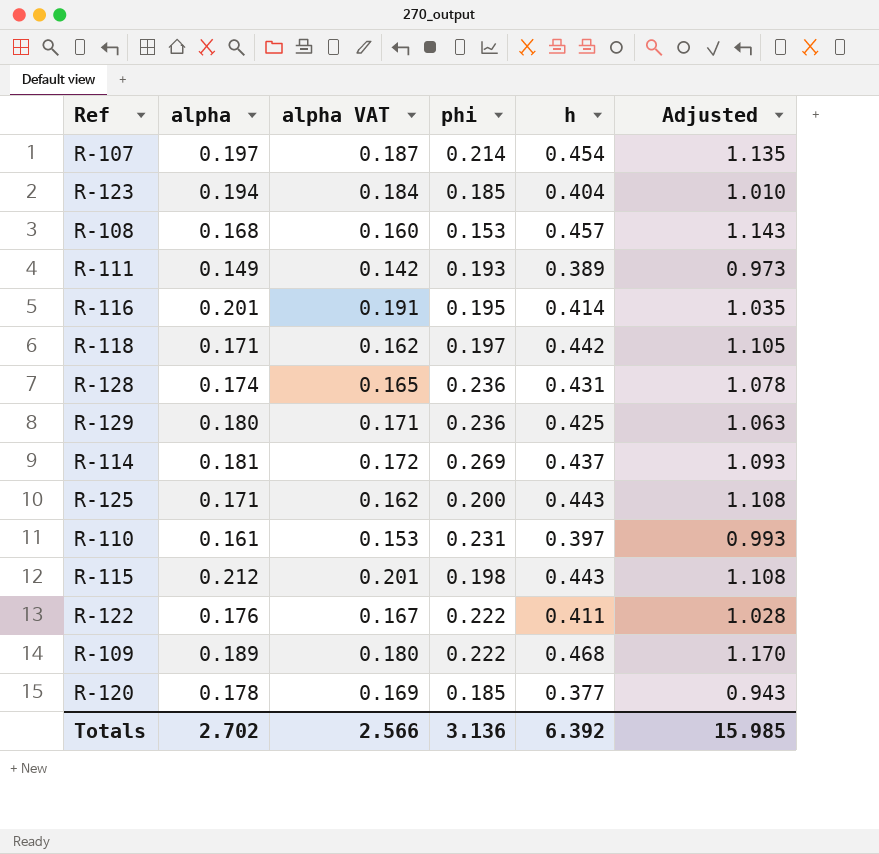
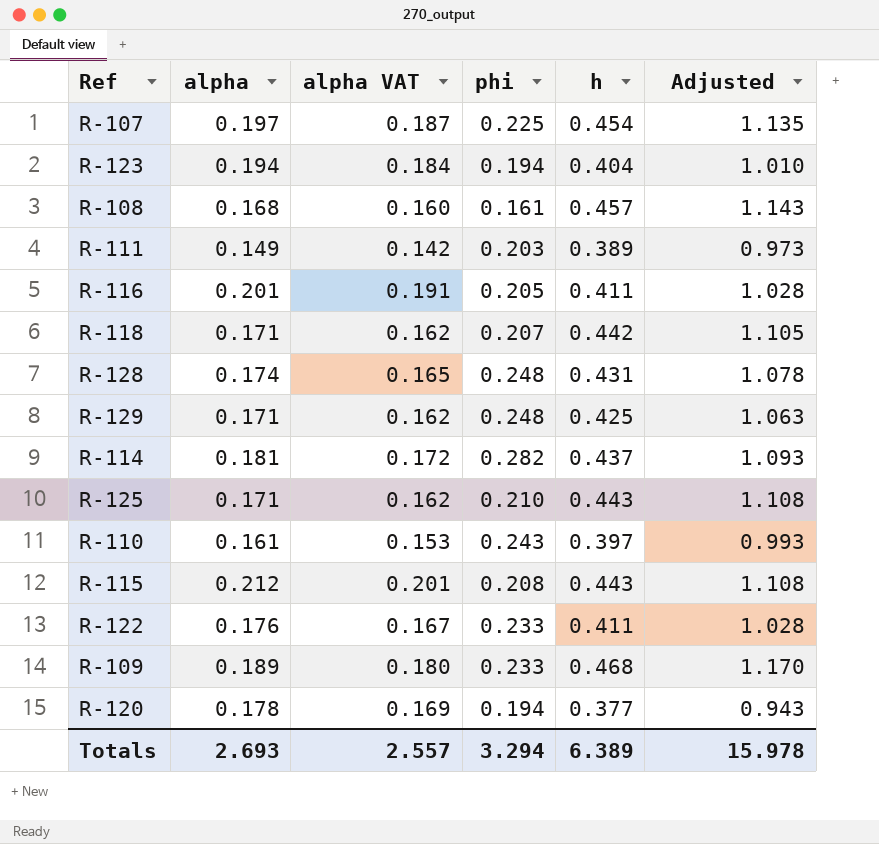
R-107 | phi: 0.214 -> 0.225
R-123 | phi: 0.185 -> 0.194
R-108 | phi: 0.153 -> 0.161
R-111 | phi: 0.193 -> 0.203
R-116 | phi: 0.195 -> 0.205
R-116 | h: 0.414 -> 0.411
R-116 | Adjusted: 1.035 -> 1.028
R-118 | phi: 0.197 -> 0.207
R-128 | phi: 0.236 -> 0.248
R-129 | alpha: 0.180 -> 0.171
R-129 | alpha VAT: 0.171 -> 0.162
R-129 | phi: 0.236 -> 0.248
R-114 | phi: 0.269 -> 0.282
R-125 | phi: 0.200 -> 0.210
R-110 | phi: 0.231 -> 0.243
R-115 | phi: 0.198 -> 0.208
R-122 | phi: 0.222 -> 0.233
R-109 | phi: 0.222 -> 0.233
R-120 | phi: 0.185 -> 0.194
Totals | alpha: 2.702 -> 2.693
Totals | alpha VAT: 2.566 -> 2.557
Totals | phi: 3.136 -> 3.294
Totals | h: 6.392 -> 6.389
Totals | Adjusted: 15.985 -> 15.978

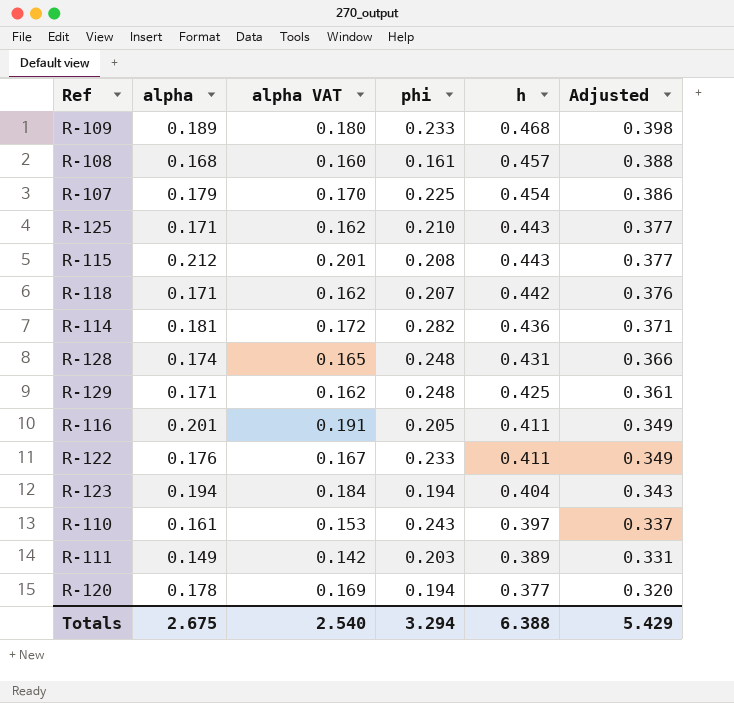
row order: none -> h descending
column Adjusted | formula: [h] * 2.5 -> [h] * 0.85
R-107 | alpha: 0.197 -> 0.179
R-107 | alpha VAT: 0.187 -> 0.170
R-114 | h: 0.437 -> 0.436
Totals | alpha: 2.693 -> 2.675
Totals | alpha VAT: 2.557 -> 2.540
Totals | h: 6.389 -> 6.388
Totals | Adjusted: 15.978 -> 5.429

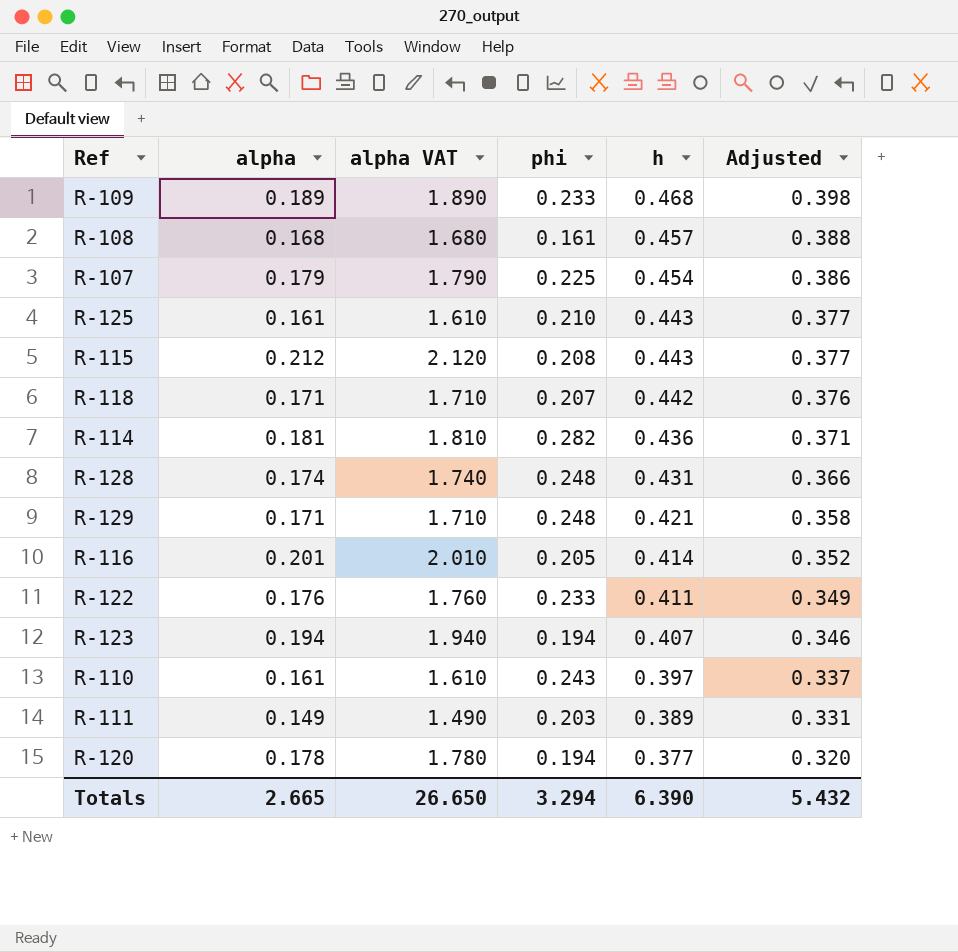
column alpha VAT | formula: [alpha] * 0.95 -> [alpha] * 10
R-125 | alpha: 0.171 -> 0.161
R-129 | h: 0.425 -> 0.421
R-129 | Adjusted: 0.361 -> 0.358
R-116 | h: 0.411 -> 0.414
R-116 | Adjusted: 0.349 -> 0.352
R-123 | h: 0.404 -> 0.407
R-123 | Adjusted: 0.343 -> 0.346
Totals | alpha: 2.675 -> 2.665
Totals | alpha VAT: 2.540 -> 26.650
Totals | h: 6.388 -> 6.390
Totals | Adjusted: 5.429 -> 5.432

